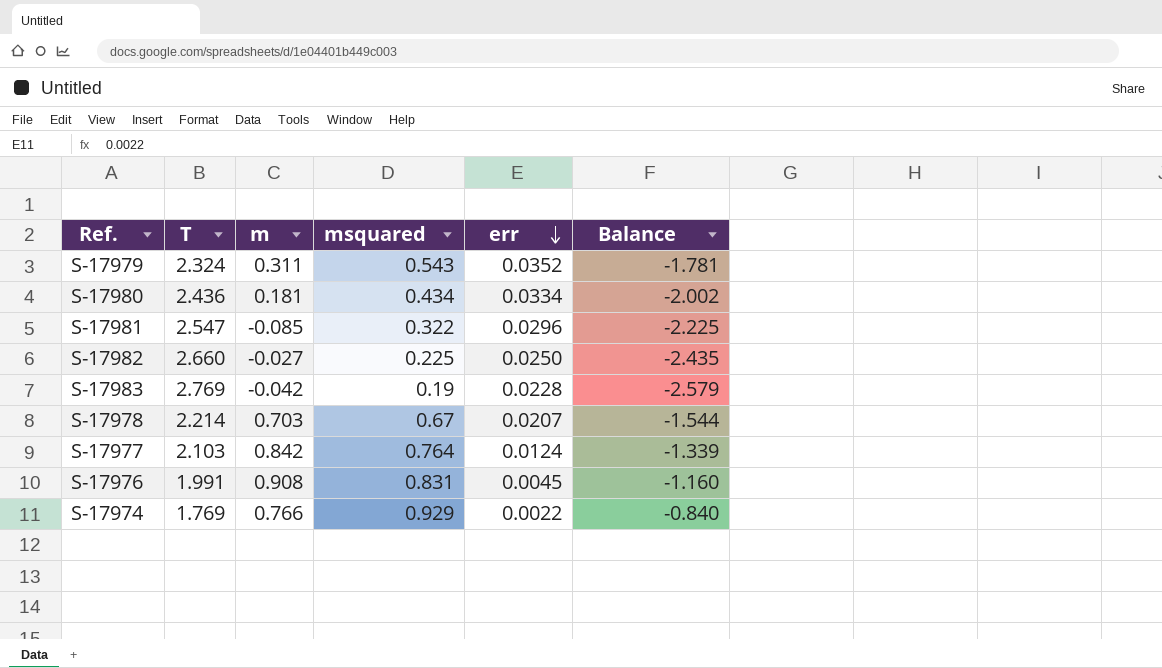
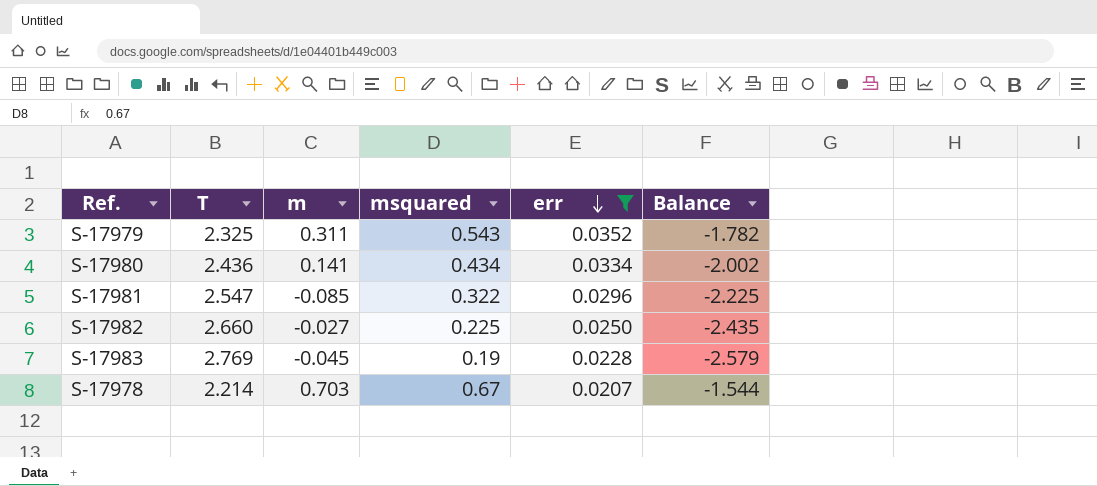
filter: none -> err >= 0.0207
S-17979 | T: 2.324 -> 2.325
S-17979 | Balance: -1.781 -> -1.782
S-17980 | m: 0.181 -> 0.141
S-17983 | m: -0.042 -> -0.045

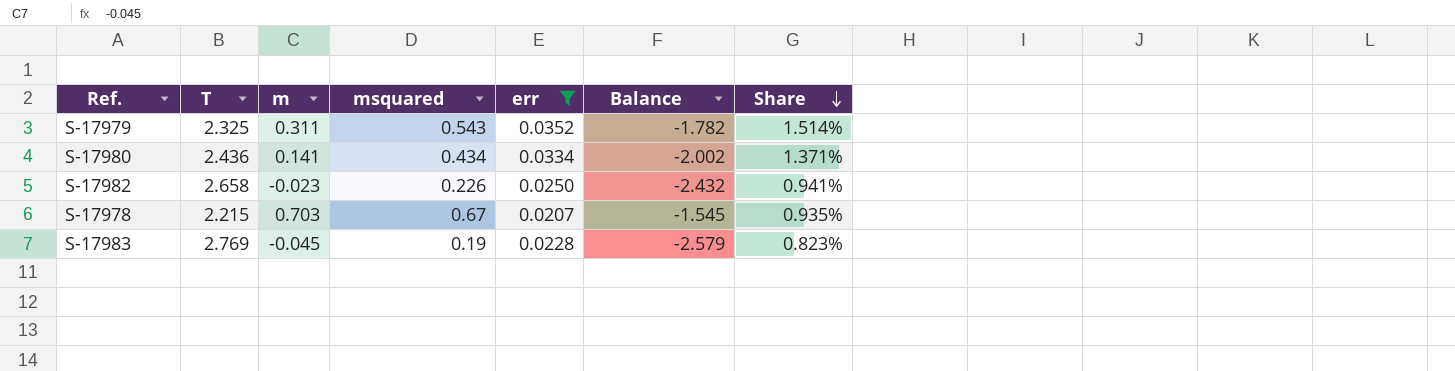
row order: err descending -> Share descending
column Share | formula: none -> [err] / [T]
row S-17981: 2.547 | -0.085 | 0.322 | 0.0296 | -2.225 -> none
S-17982 | T: 2.660 -> 2.658
S-17982 | m: -0.027 -> -0.023
S-17982 | msquared: 0.225 -> 0.226
S-17982 | Balance: -2.435 -> -2.432
S-17978 | T: 2.214 -> 2.215
S-17978 | Balance: -1.544 -> -1.545

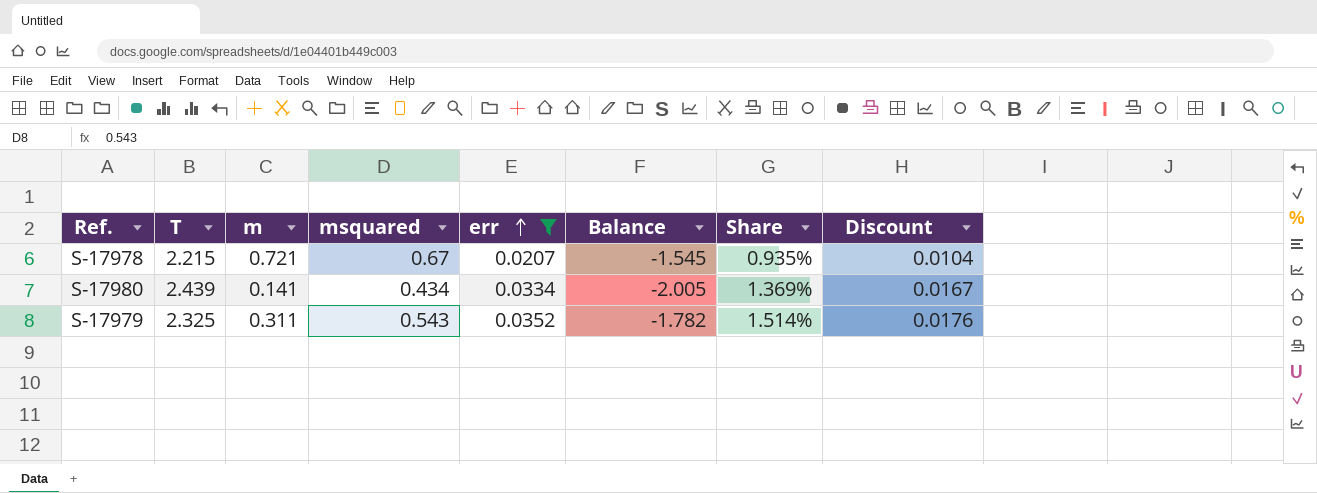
row order: Share descending -> err ascending
column Discount | formula: none -> [err] * 0.5
row S-17982: 2.658 | -0.023 | 0.226 | 0.0250 | -2.432 | 0.941% -> none
row S-17983: 2.769 | -0.045 | 0.19 | 0.0228 | -2.579 | 0.823% -> none
S-17978 | m: 0.703 -> 0.721
S-17980 | T: 2.436 -> 2.439
S-17980 | Balance: -2.002 -> -2.005
S-17980 | Share: 1.371% -> 1.369%

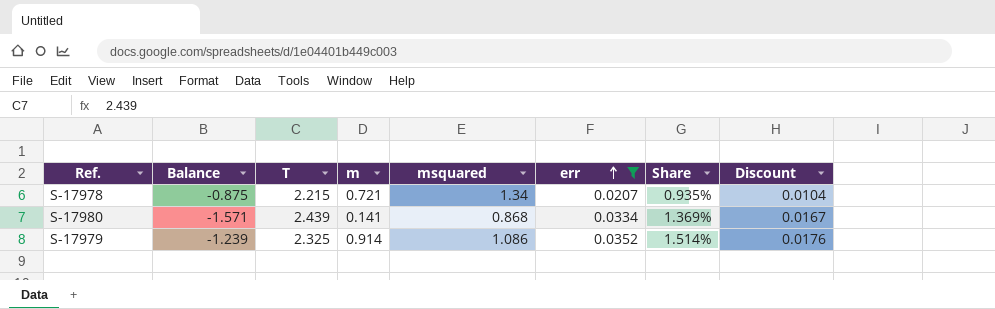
column Balance | position: 6 -> 2
S-17978 | Balance: -1.545 -> -0.875
S-17978 | msquared: 0.67 -> 1.34
S-17980 | Balance: -2.005 -> -1.571
S-17980 | msquared: 0.434 -> 0.868
S-17979 | Balance: -1.782 -> -1.239
S-17979 | m: 0.311 -> 0.914
S-17979 | msquared: 0.543 -> 1.086

